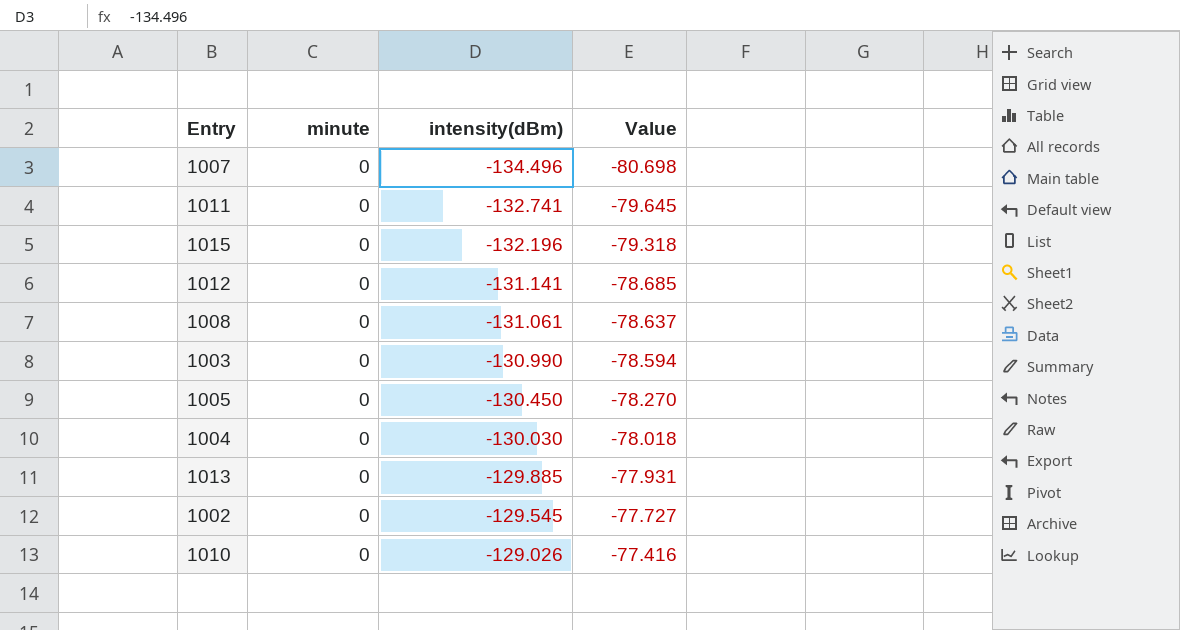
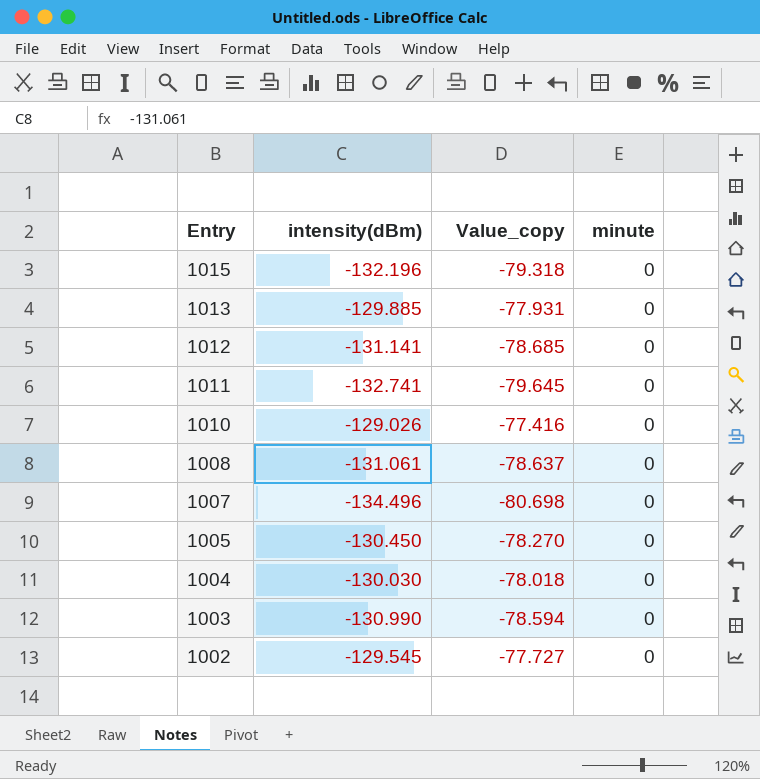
row order: intensity(dBm) ascending -> Entry descending
column name: Value -> Value_copy
column minute | position: 2 -> 4

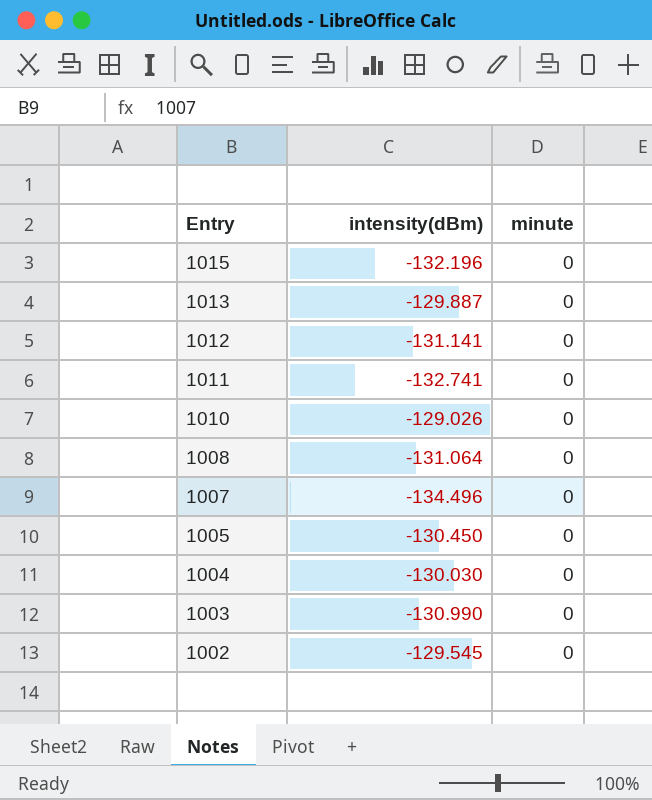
column Value_copy | formula: [intensity(dBm)] * 0.6 -> none
1013 | intensity(dBm): -129.885 -> -129.887
1008 | intensity(dBm): -131.061 -> -131.064

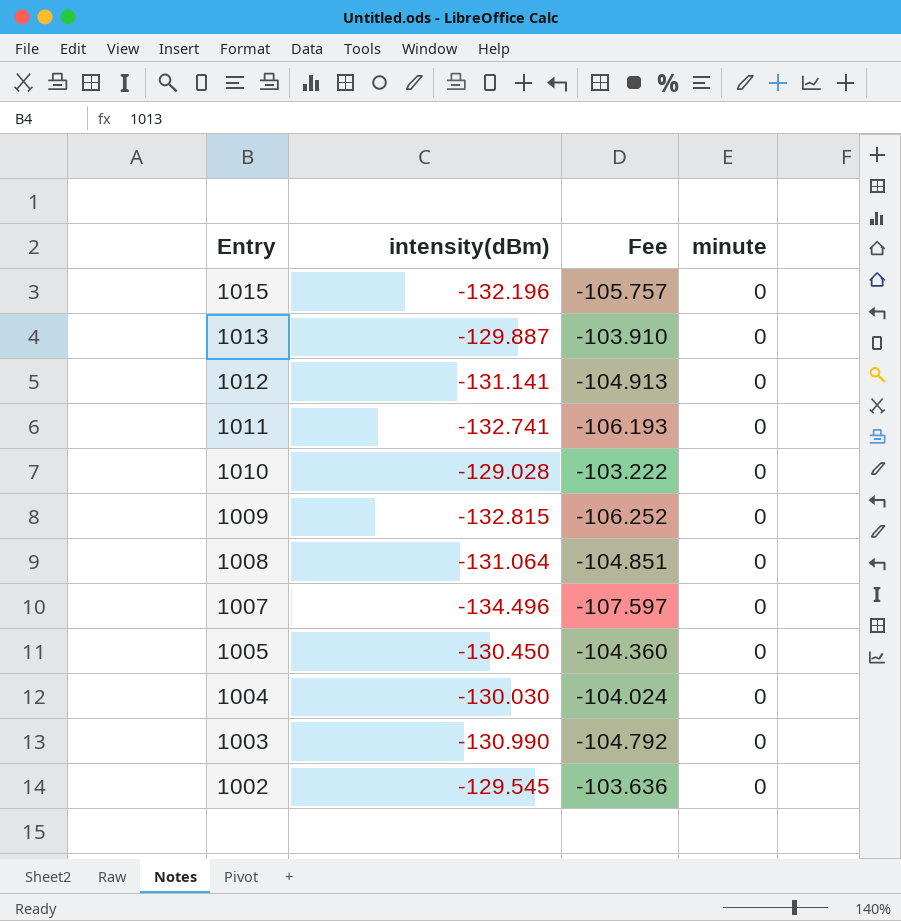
column Fee | formula: none -> [intensity(dBm)] * 0.8
1010 | intensity(dBm): -129.026 -> -129.028
row 1009: none -> -132.815 | -106.252 | 0

